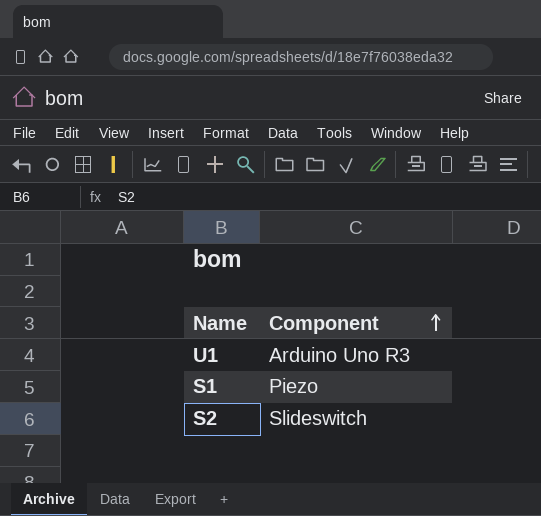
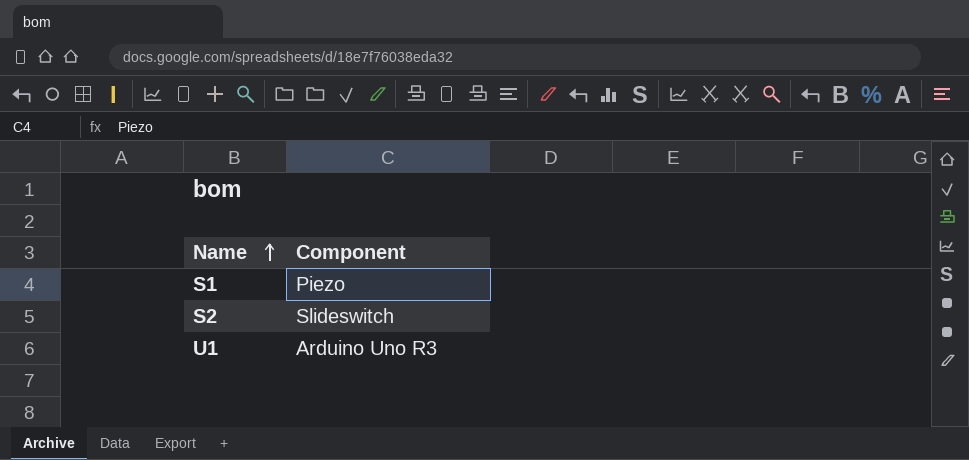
row order: Component ascending -> Name ascending

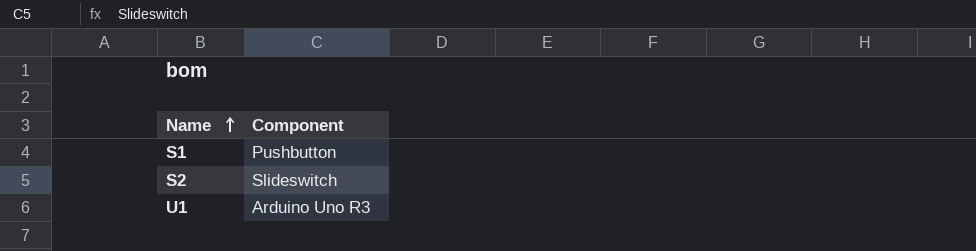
S1 | Component: Piezo -> Pushbutton

